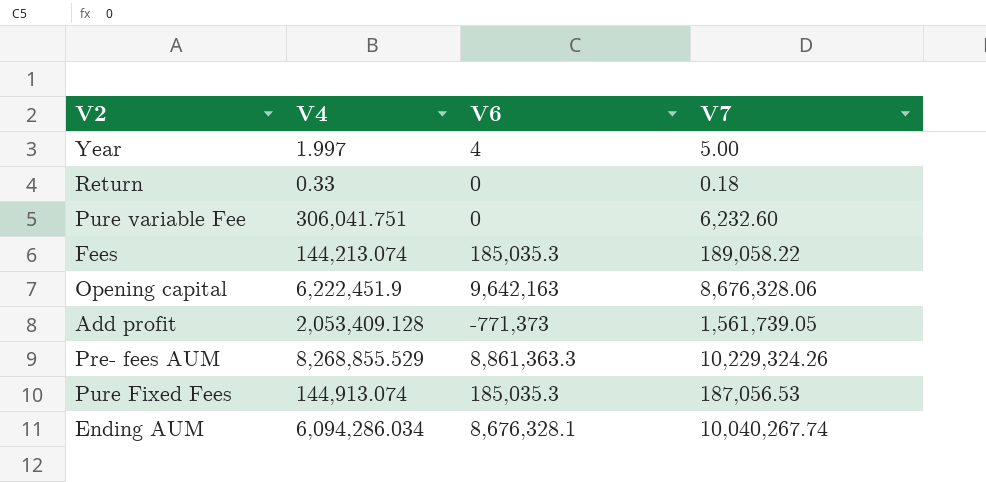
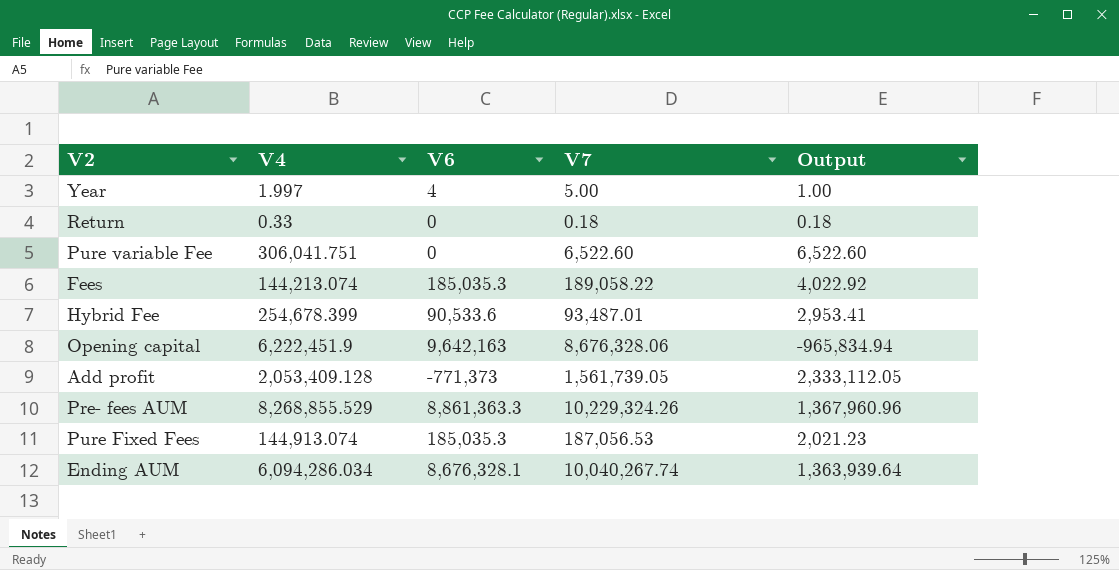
column Output | formula: none -> [V7] - [V6]
Pure variable Fee | V7: 6,232.60 -> 6,522.60
row Hybrid Fee: none -> 254,678.399 | 90,533.6 | 93,487.01 | 2,953.41

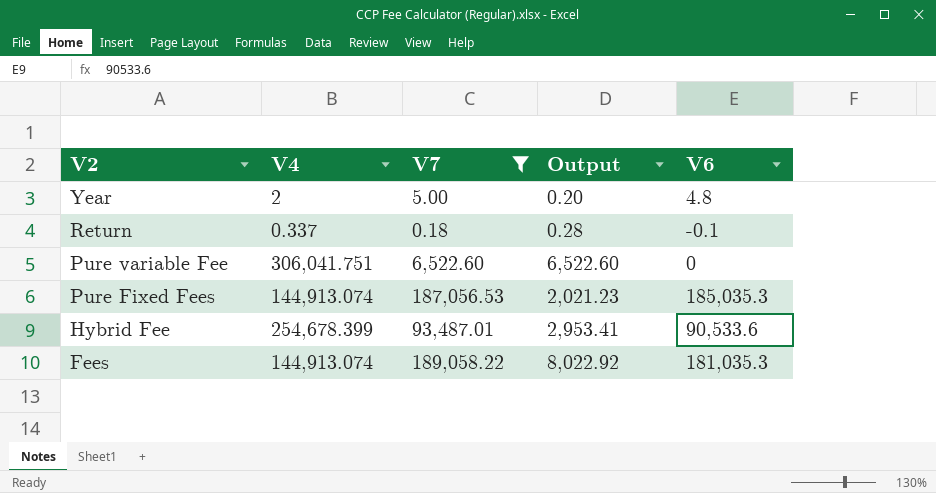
filter: none -> V7 <= 189,058.22
row order: none -> V2 descending
column V6 | position: 3 -> 5
Year | V4: 1.997 -> 2
Year | Output: 1.00 -> 0.20
Year | V6: 4 -> 4.8
Return | V4: 0.33 -> 0.337
Return | Output: 0.18 -> 0.28
Return | V6: 0 -> -0.1
Fees | V4: 144,213.074 -> 144,913.074
Fees | Output: 4,022.92 -> 8,022.92
Fees | V6: 185,035.3 -> 181,035.3

